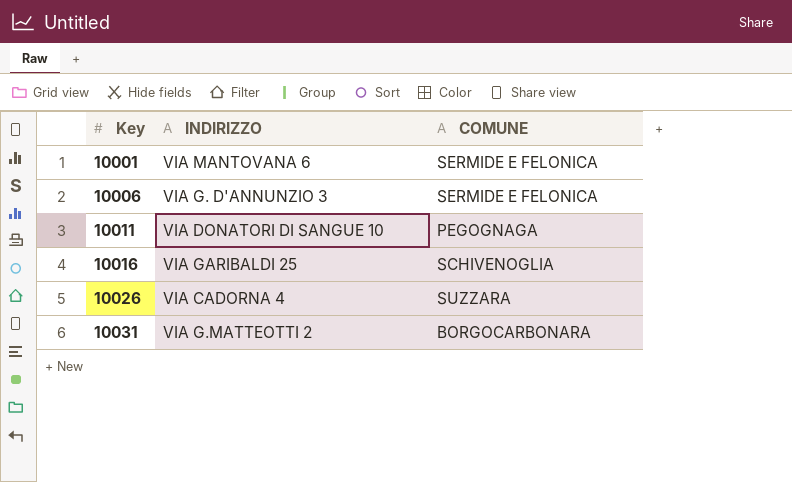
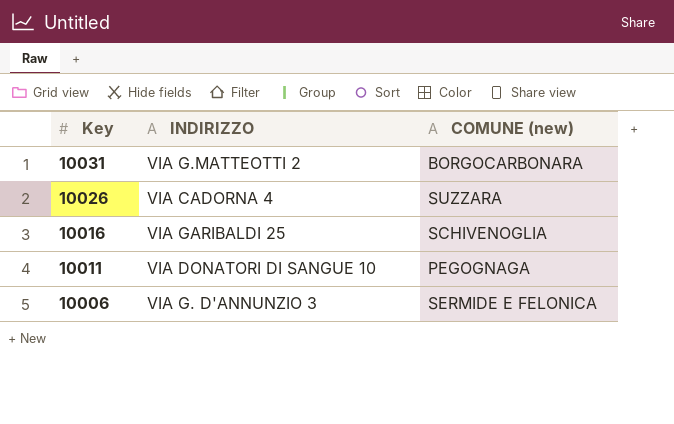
row order: Key ascending -> Key descending
column name: COMUNE -> COMUNE (new)
row 10001: VIA MANTOVANA 6 | SERMIDE E FELONICA -> none

